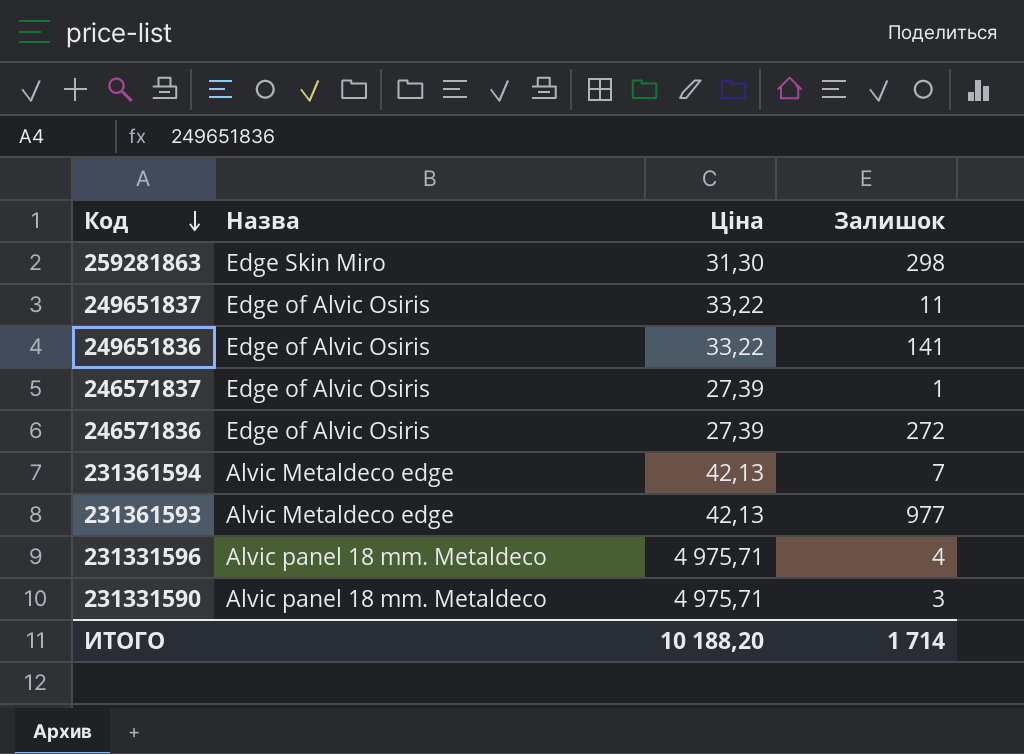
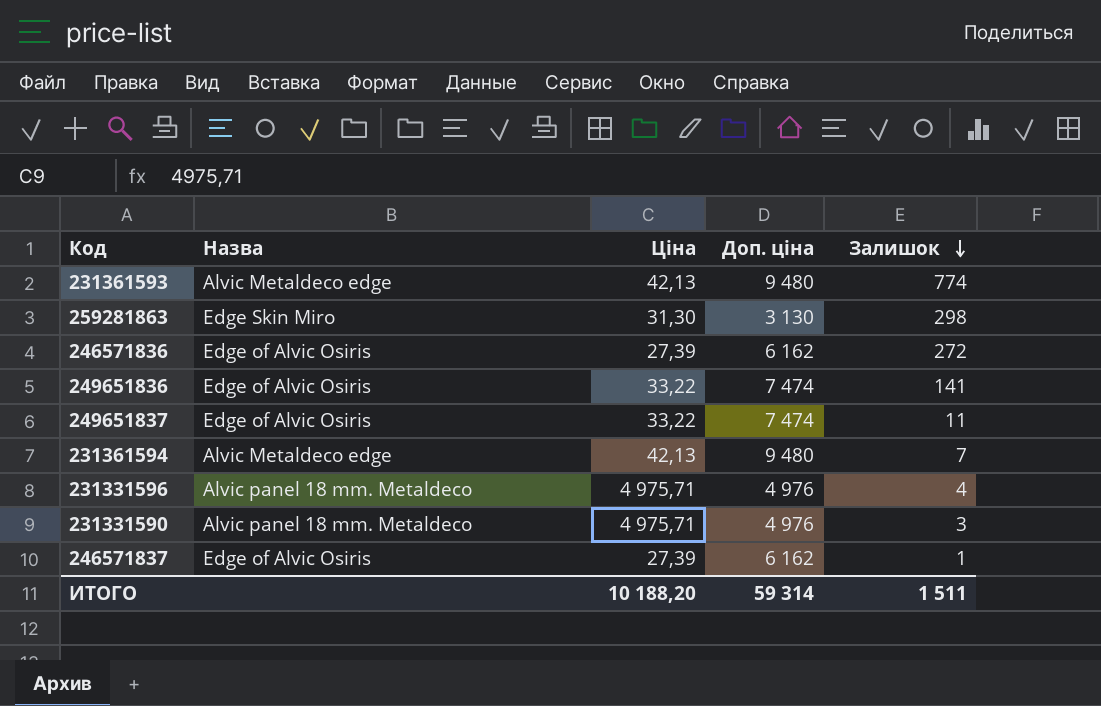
row order: Код descending -> Залишок descending
column Доп. ціна | position: none -> 4
231361593 | Залишок: 977 -> 774
ИТОГО | Залишок: 1 714 -> 1 511

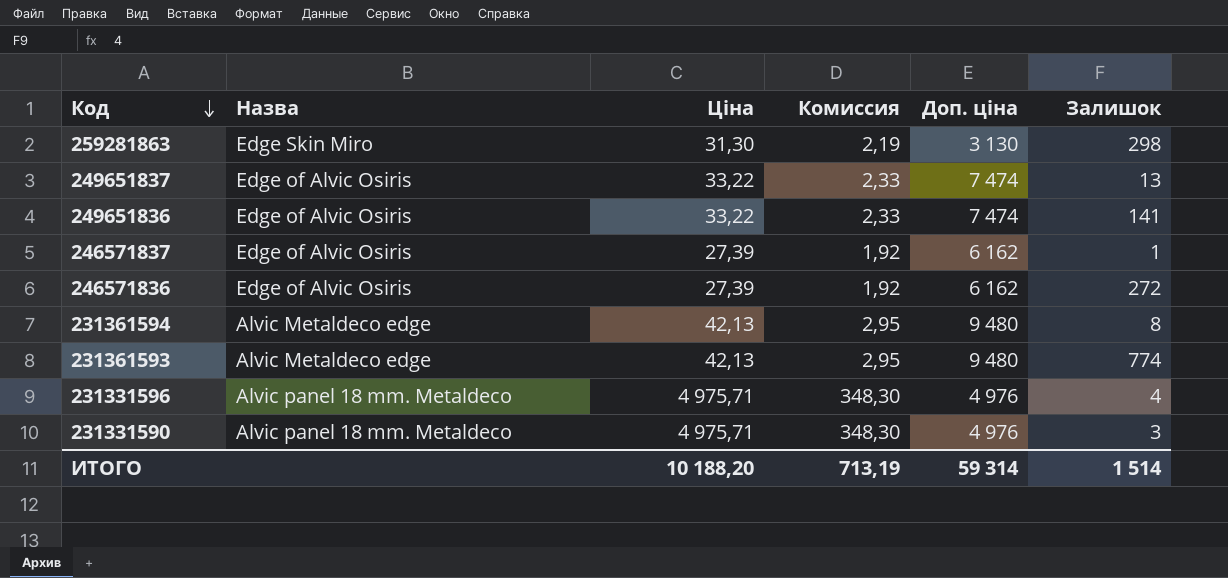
row order: Залишок descending -> Код descending
column Комиссия | formula: none -> [Ціна] * 0,07
249651837 | Залишок: 11 -> 13
231361594 | Залишок: 7 -> 8
ИТОГО | Залишок: 1 511 -> 1 514

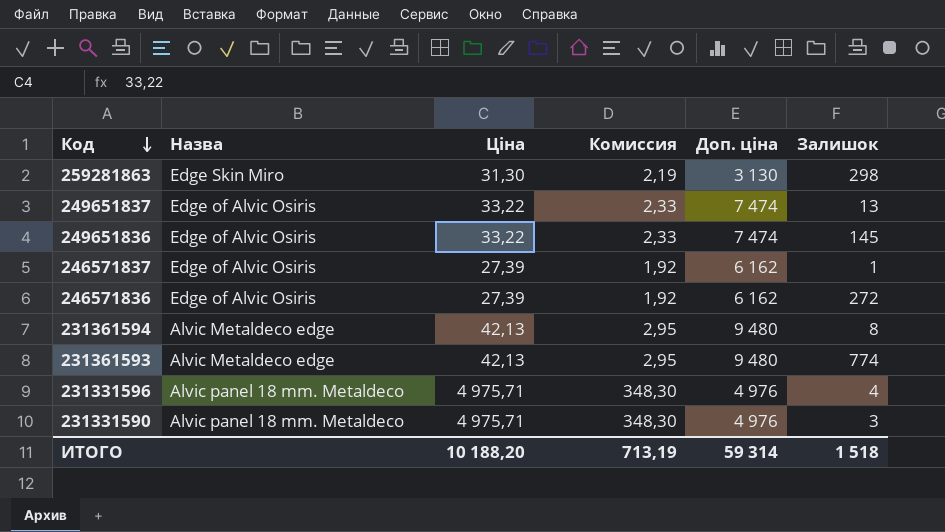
249651836 | Залишок: 141 -> 145
ИТОГО | Залишок: 1 514 -> 1 518

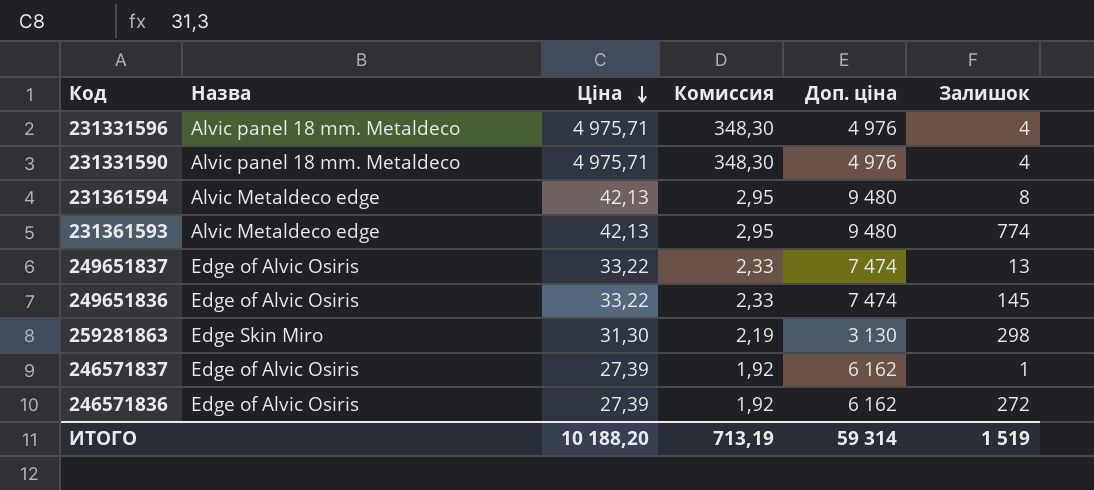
row order: Код descending -> Ціна descending
231331590 | Залишок: 3 -> 4
ИТОГО | Залишок: 1 518 -> 1 519

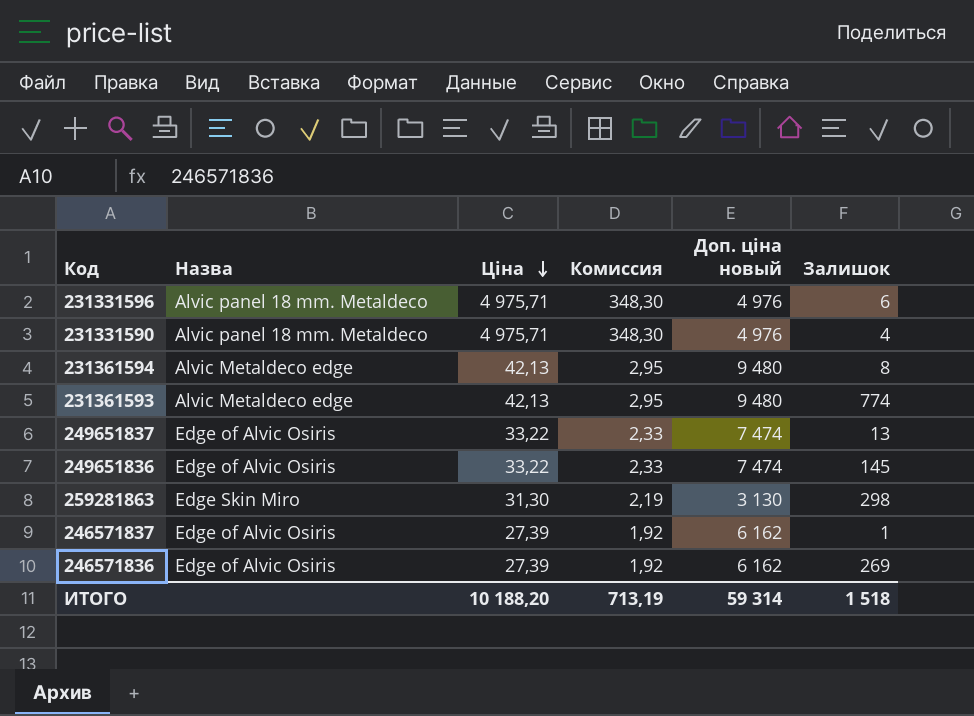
column name: Доп. ціна -> Доп. ціна новый
231331596 | Залишок: 4 -> 6
246571836 | Залишок: 272 -> 269
ИТОГО | Залишок: 1 519 -> 1 518

